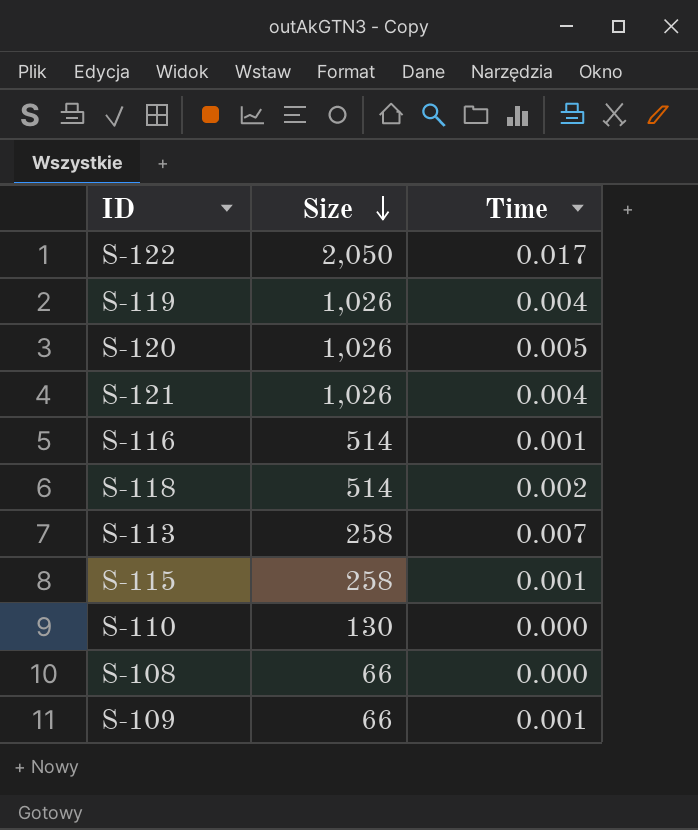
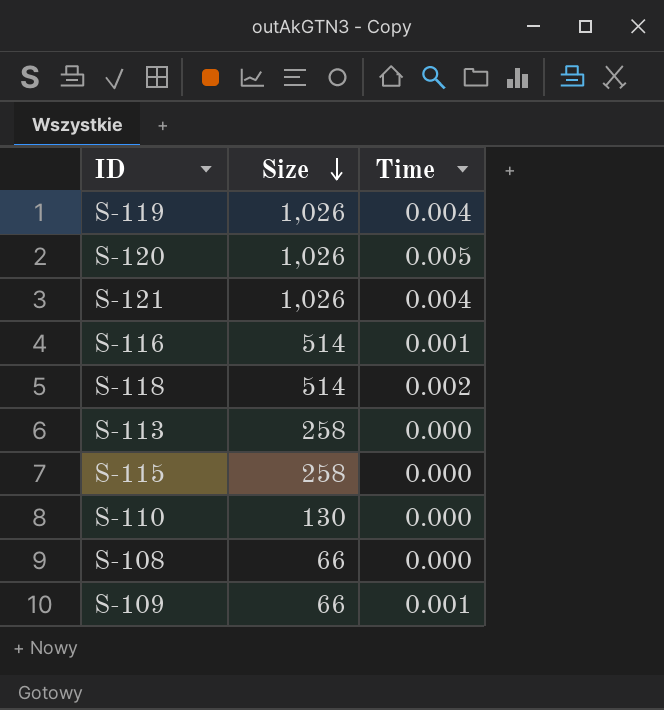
row S-122: 2,050 | 0.017 -> none
S-113 | Time: 0.007 -> 0.000
S-115 | Time: 0.001 -> 0.000

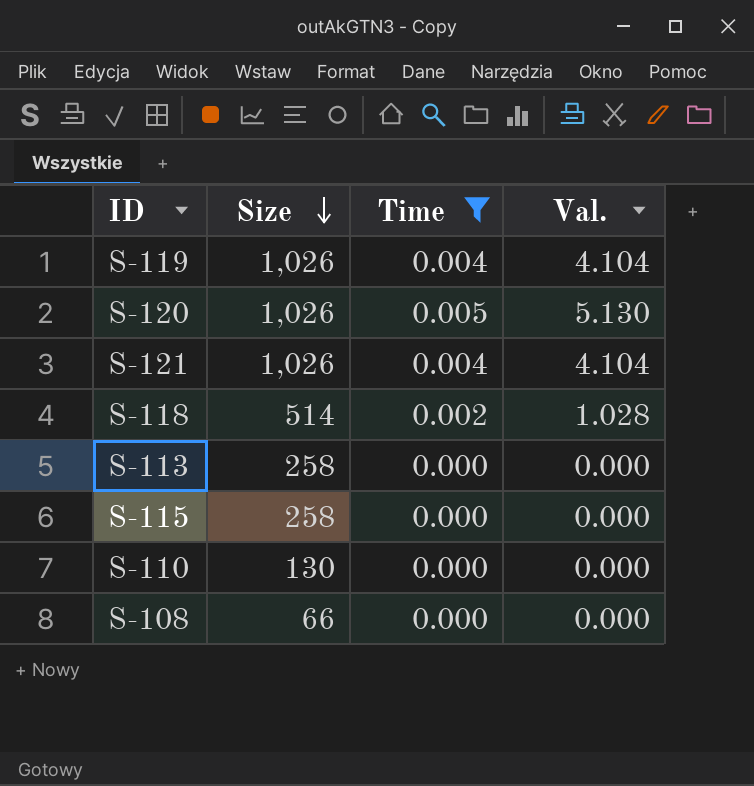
filter: none -> Time != 0.001
column Val. | formula: none -> [Size] * [Time]

